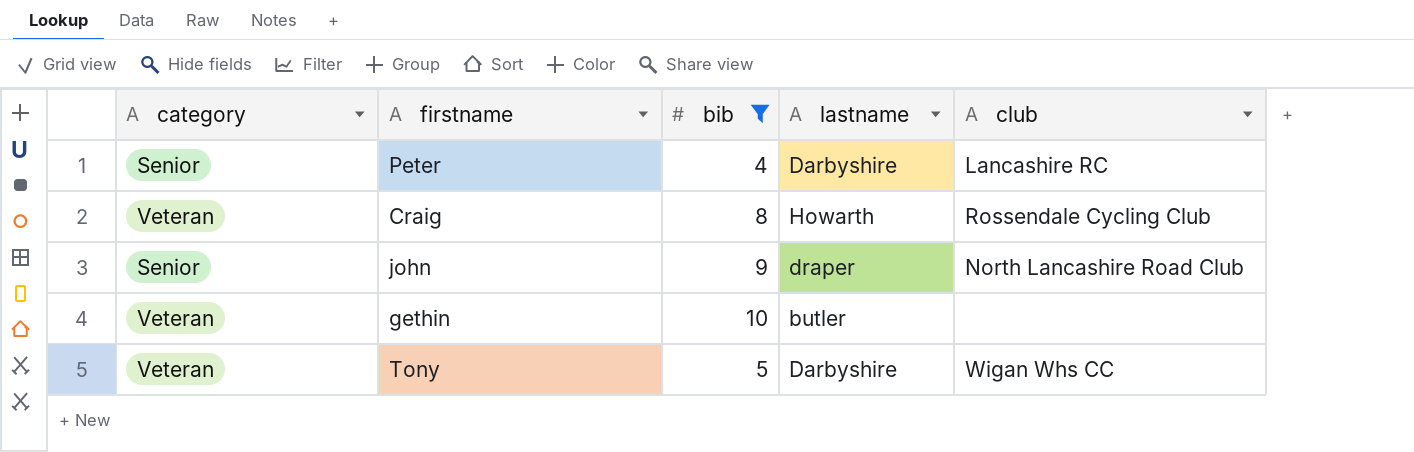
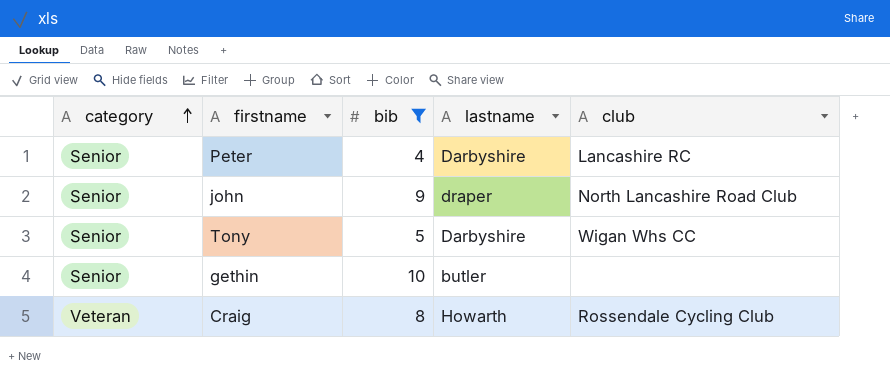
row order: none -> category ascending
Tony | category: Veteran -> Senior
gethin | category: Veteran -> Senior

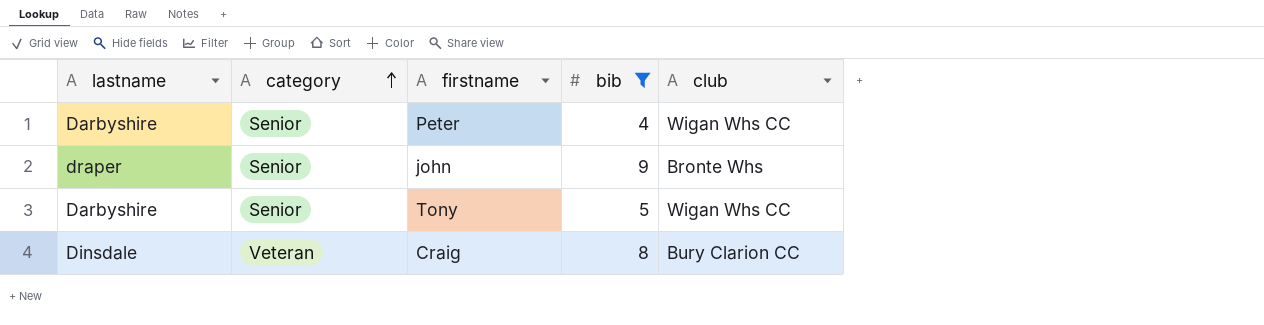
column lastname | position: 4 -> 1
row gethin: Senior | 10 | butler | none -> none
Peter | club: Lancashire RC -> Wigan Whs CC
john | club: North Lancashire Road Club -> Bronte Whs
Craig | lastname: Howarth -> Dinsdale
Craig | club: Rossendale Cycling Club -> Bury Clarion CC

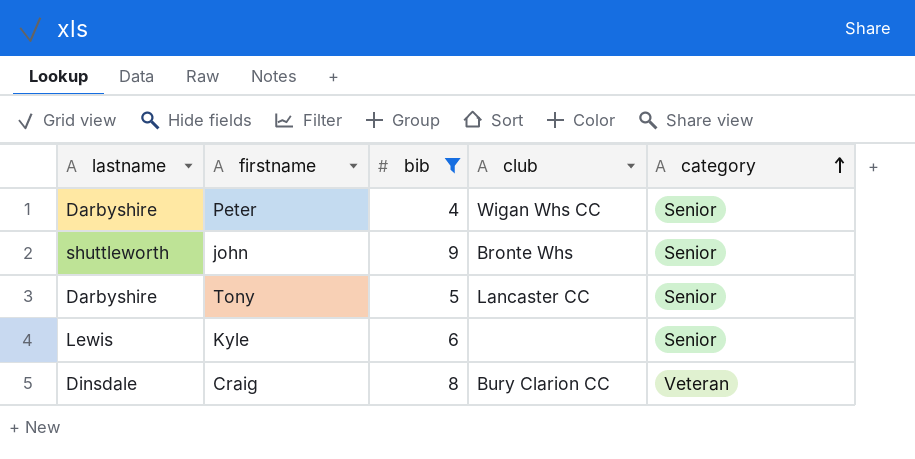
column category | position: 2 -> 5
john | lastname: draper -> shuttleworth
Tony | club: Wigan Whs CC -> Lancaster CC
row Kyle: none -> Lewis | 6 | none | Senior

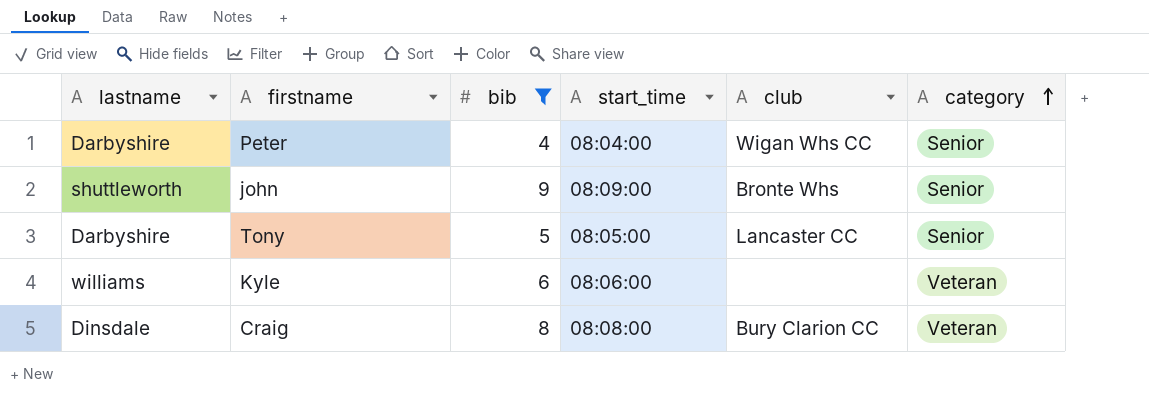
column start_time | position: none -> 4
Kyle | lastname: Lewis -> williams
Kyle | category: Senior -> Veteran

